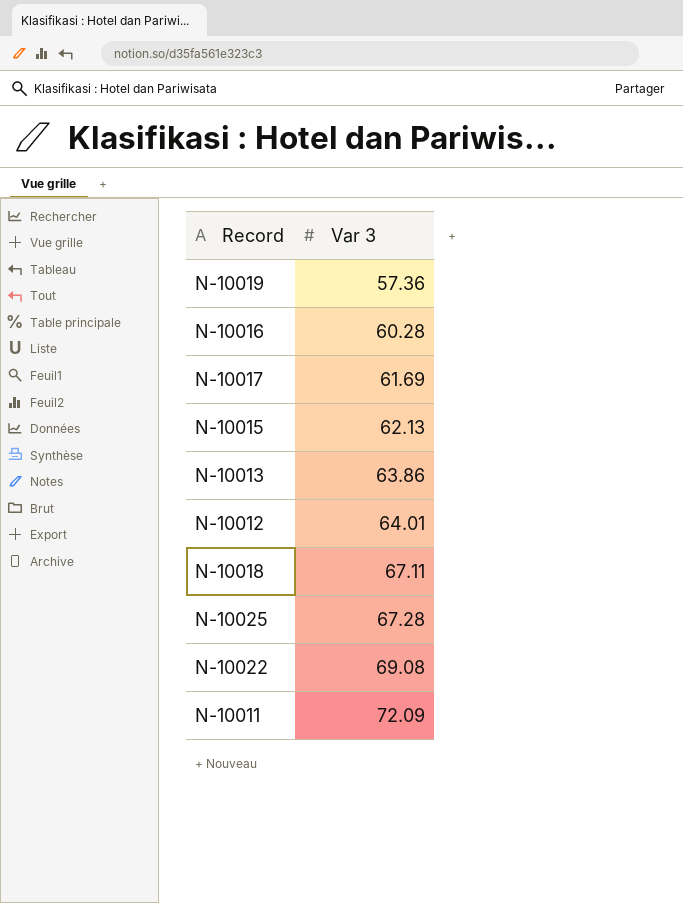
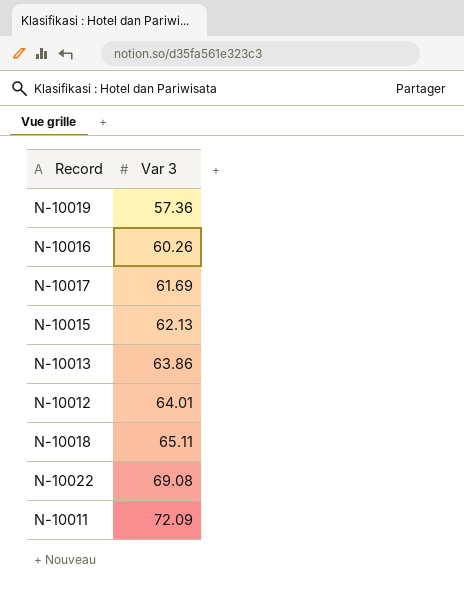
row N-10025: 67.28 -> none
N-10016 | Var 3: 60.28 -> 60.26
N-10018 | Var 3: 67.11 -> 65.11

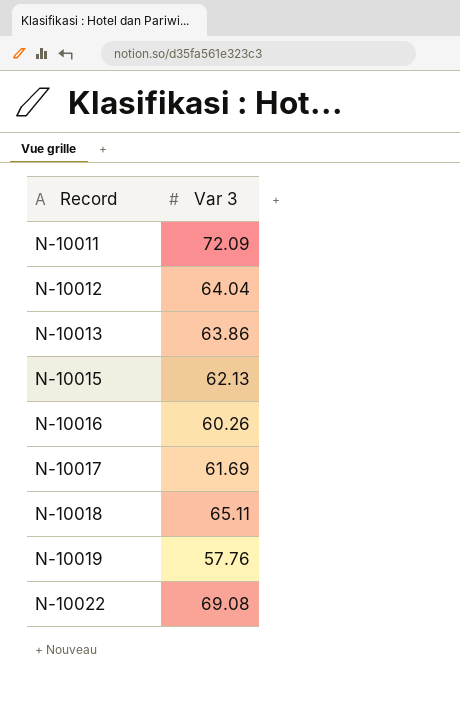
row order: Var 3 ascending -> Record ascending
N-10012 | Var 3: 64.01 -> 64.04
N-10019 | Var 3: 57.36 -> 57.76

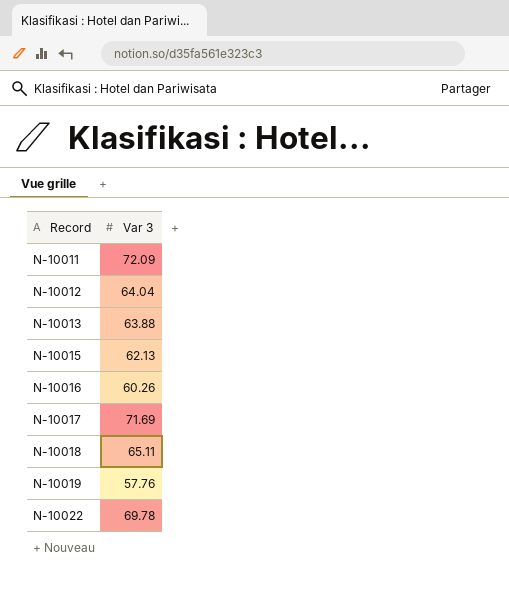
N-10013 | Var 3: 63.86 -> 63.88
N-10017 | Var 3: 61.69 -> 71.69
N-10022 | Var 3: 69.08 -> 69.78

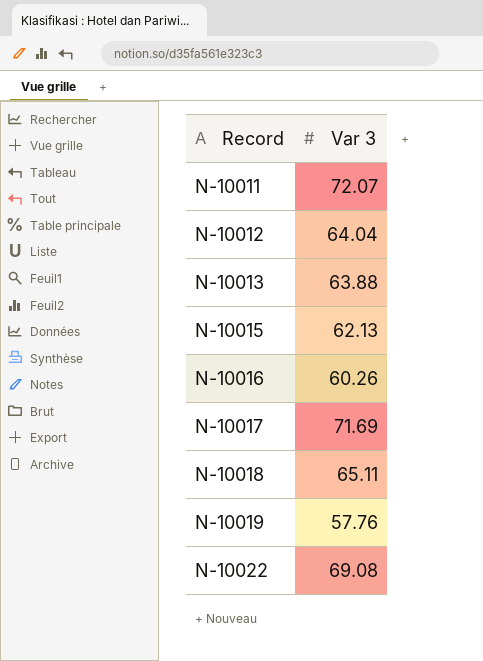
N-10011 | Var 3: 72.09 -> 72.07
N-10022 | Var 3: 69.78 -> 69.08

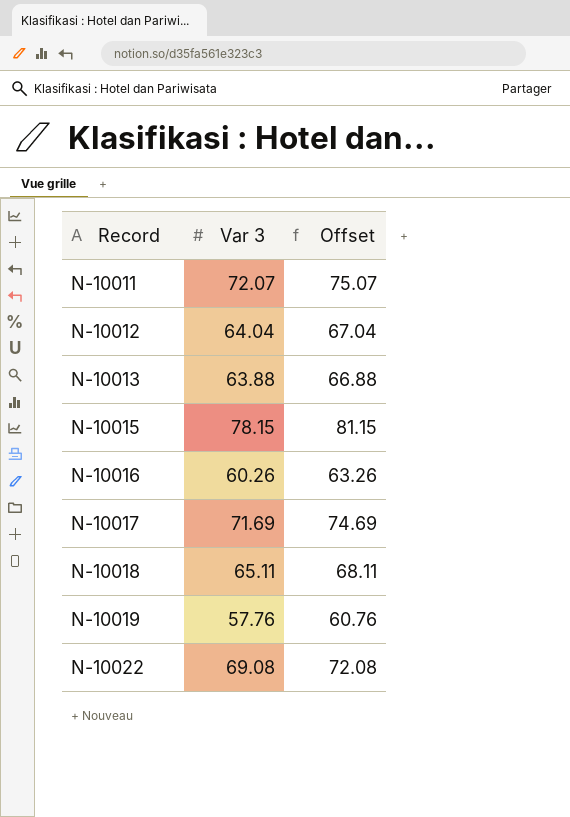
column Offset | formula: none -> [Var 3] + 3
N-10015 | Var 3: 62.13 -> 78.15

